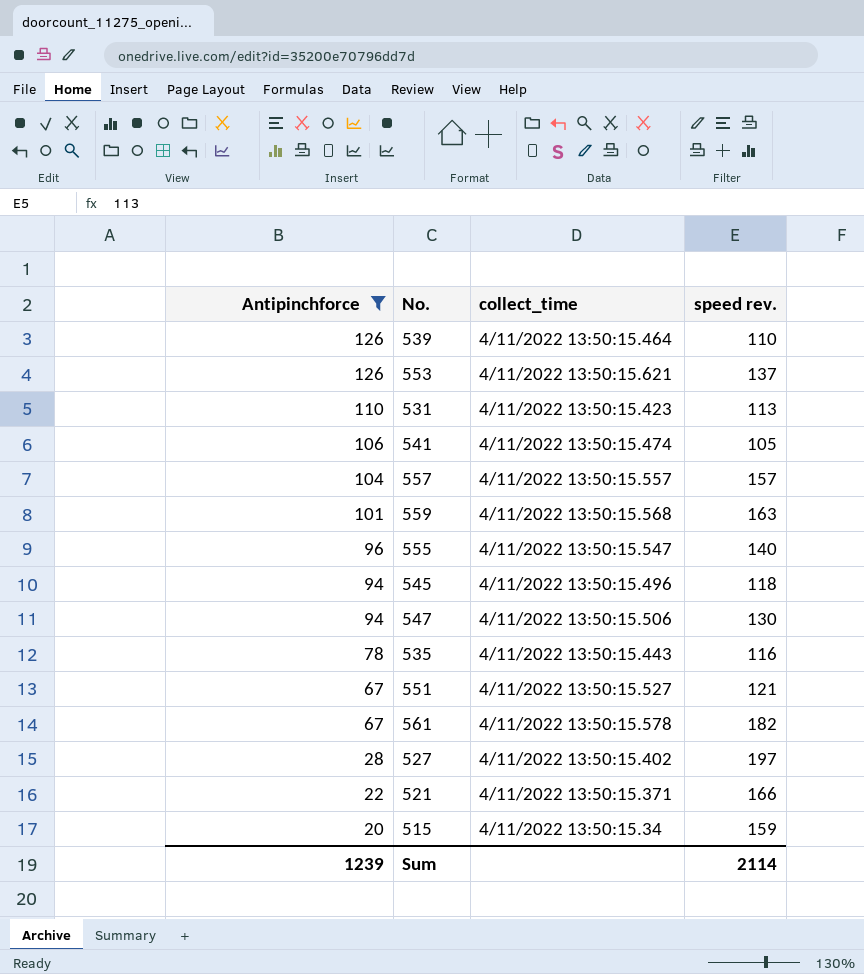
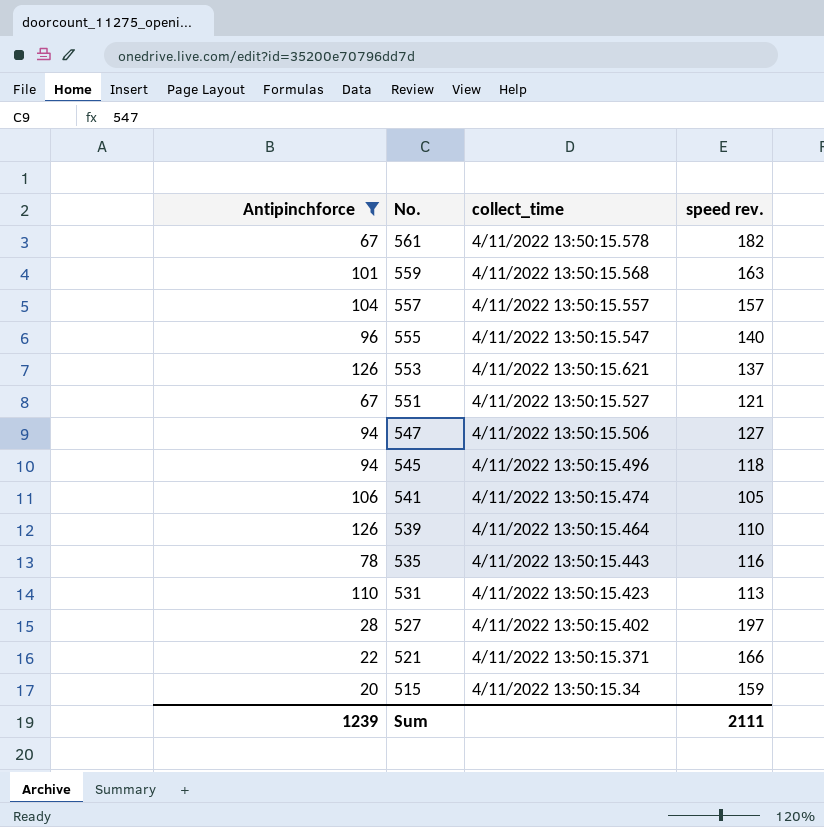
row order: Antipinchforce descending -> No. descending
547 | speed rev.: 130 -> 127
Sum | speed rev.: 2114 -> 2111

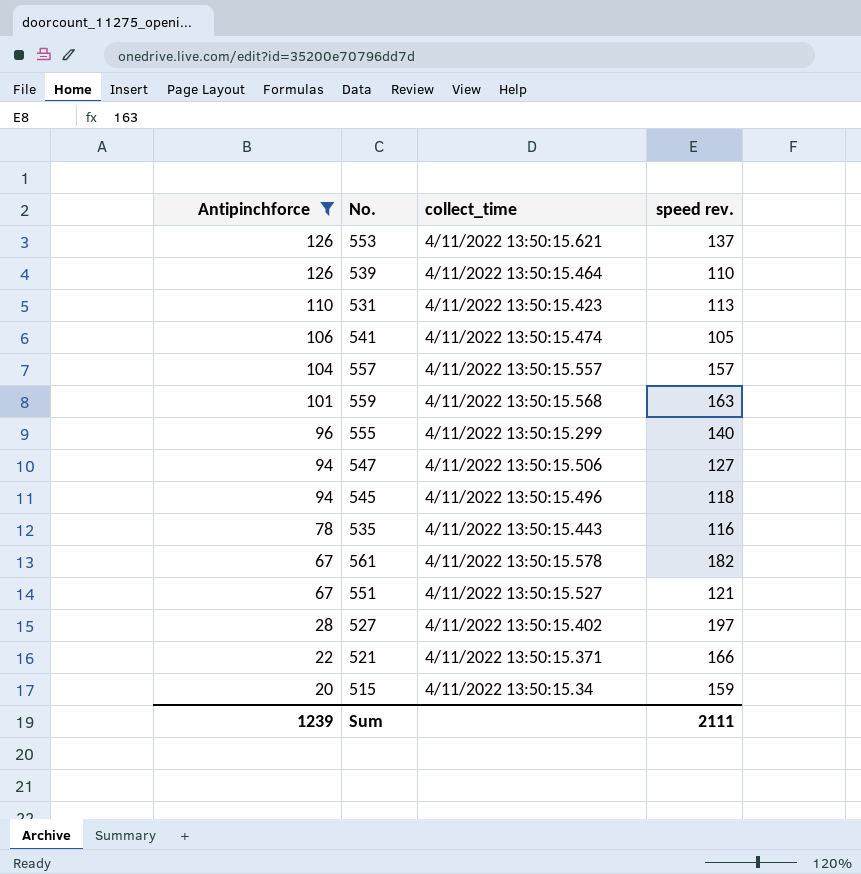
row order: No. descending -> Antipinchforce descending
555 | collect_time: 4/11/2022 13:50:15.547 -> 4/11/2022 13:50:15.299

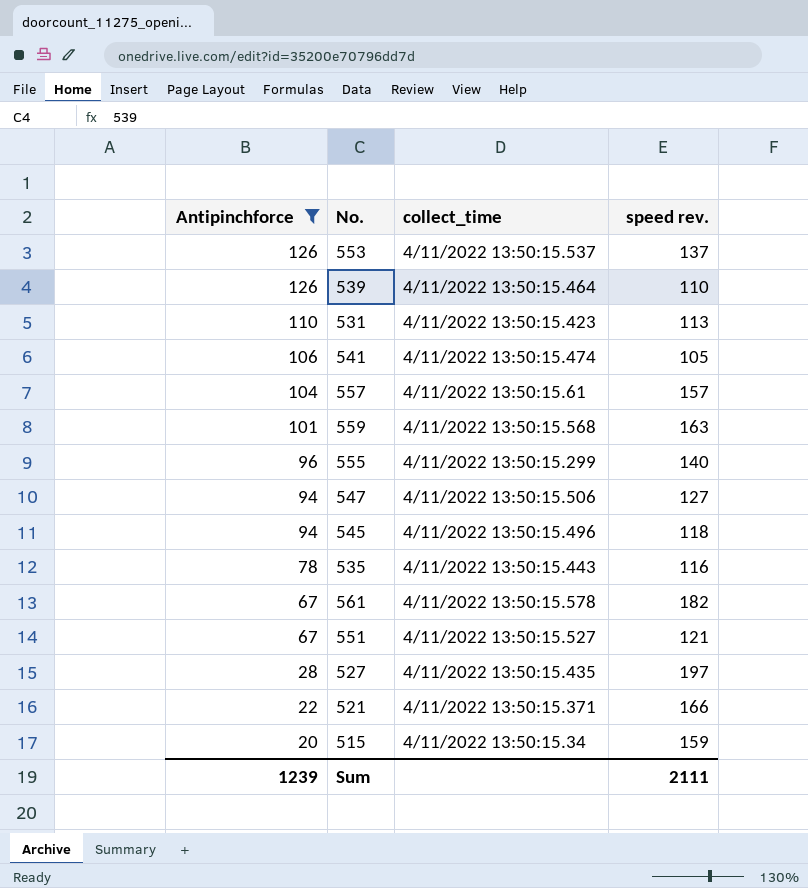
553 | collect_time: 4/11/2022 13:50:15.621 -> 4/11/2022 13:50:15.537
557 | collect_time: 4/11/2022 13:50:15.557 -> 4/11/2022 13:50:15.61
527 | collect_time: 4/11/2022 13:50:15.402 -> 4/11/2022 13:50:15.435

